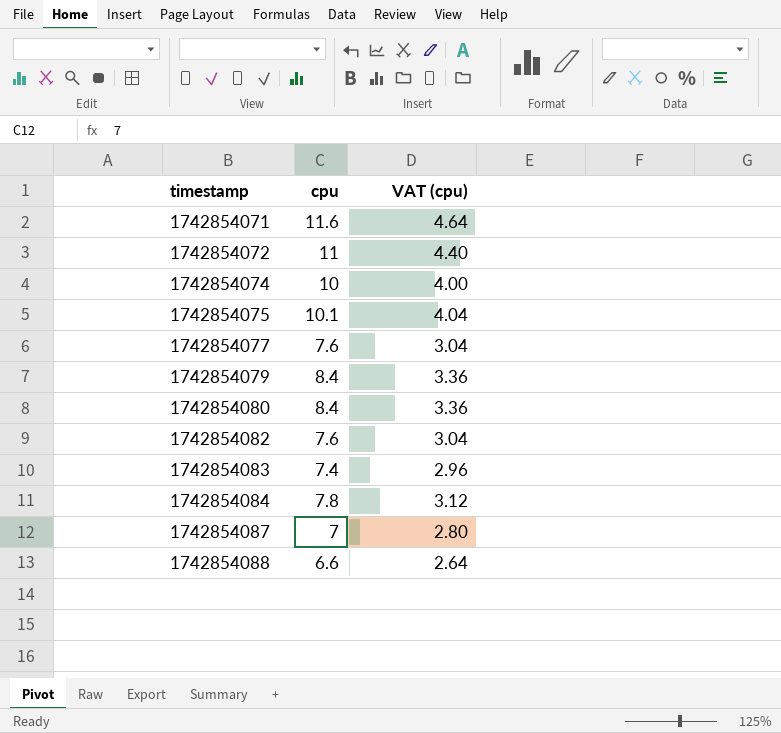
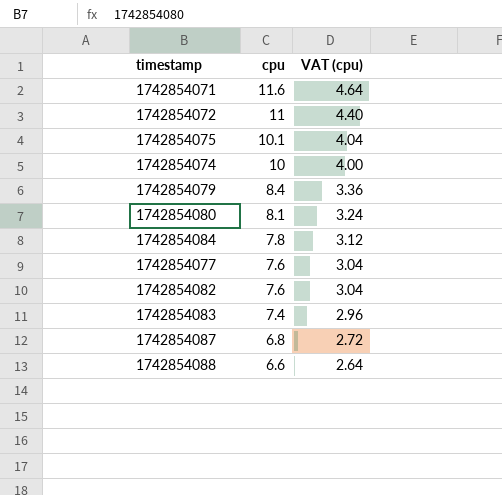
row order: timestamp ascending -> cpu descending
1742854080 | cpu: 8.4 -> 8.1
1742854080 | VAT (cpu): 3.36 -> 3.24
1742854087 | cpu: 7 -> 6.8
1742854087 | VAT (cpu): 2.80 -> 2.72

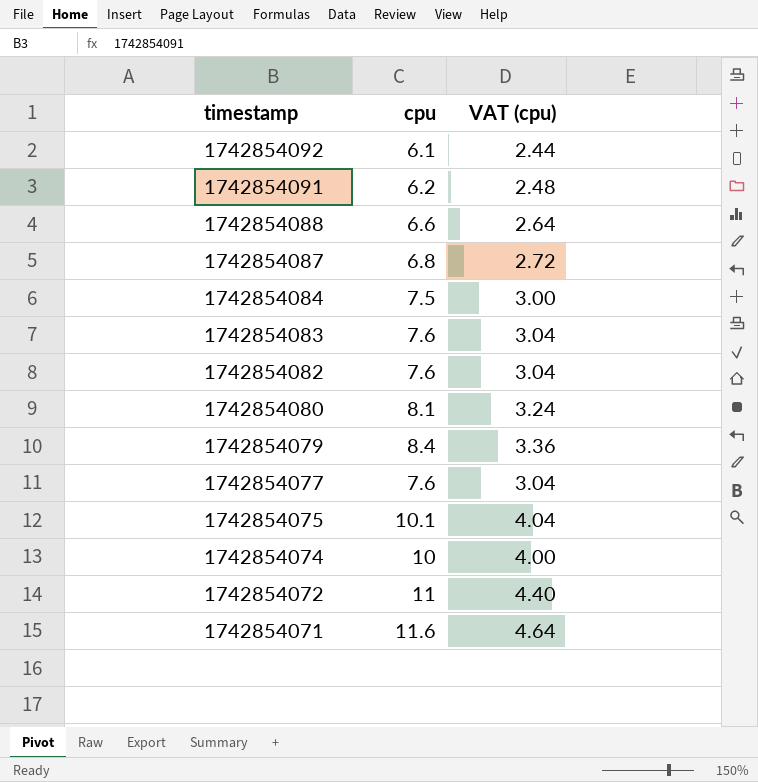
row order: cpu descending -> timestamp descending
row 1742854092: none -> 6.1 | 2.44
row 1742854091: none -> 6.2 | 2.48
1742854084 | cpu: 7.8 -> 7.5
1742854084 | VAT (cpu): 3.12 -> 3.00
1742854083 | cpu: 7.4 -> 7.6
1742854083 | VAT (cpu): 2.96 -> 3.04

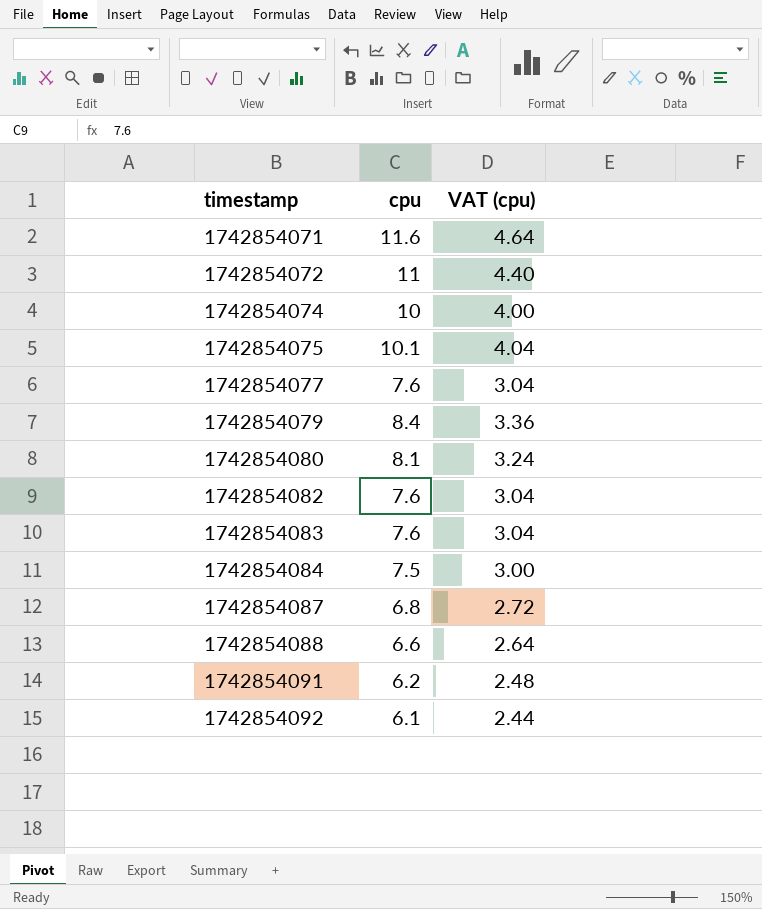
row order: timestamp descending -> timestamp ascending

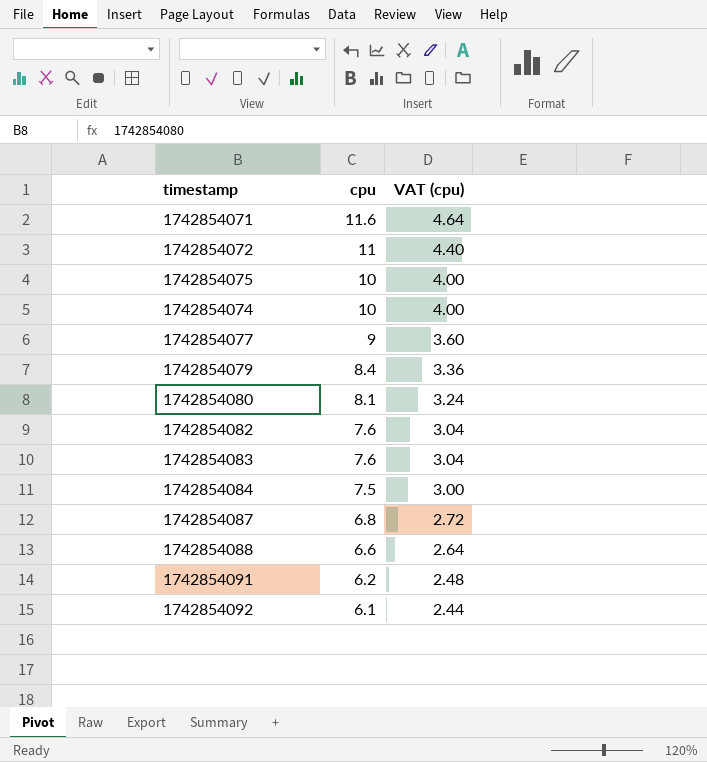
row order: timestamp ascending -> cpu descending
1742854075 | cpu: 10.1 -> 10
1742854075 | VAT (cpu): 4.04 -> 4.00
1742854077 | cpu: 7.6 -> 9
1742854077 | VAT (cpu): 3.04 -> 3.60

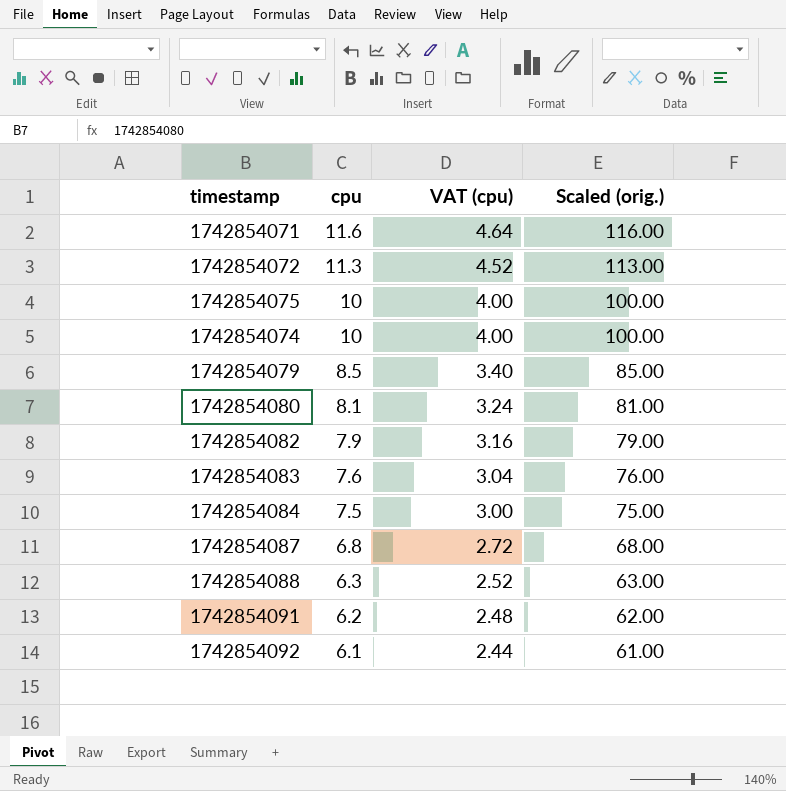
column Scaled (orig.) | formula: none -> [cpu] * 10
row 1742854077: 9 | 3.60 -> none
1742854072 | cpu: 11 -> 11.3
1742854072 | VAT (cpu): 4.40 -> 4.52
1742854079 | cpu: 8.4 -> 8.5
1742854079 | VAT (cpu): 3.36 -> 3.40
1742854082 | cpu: 7.6 -> 7.9
1742854082 | VAT (cpu): 3.04 -> 3.16
1742854088 | cpu: 6.6 -> 6.3
1742854088 | VAT (cpu): 2.64 -> 2.52

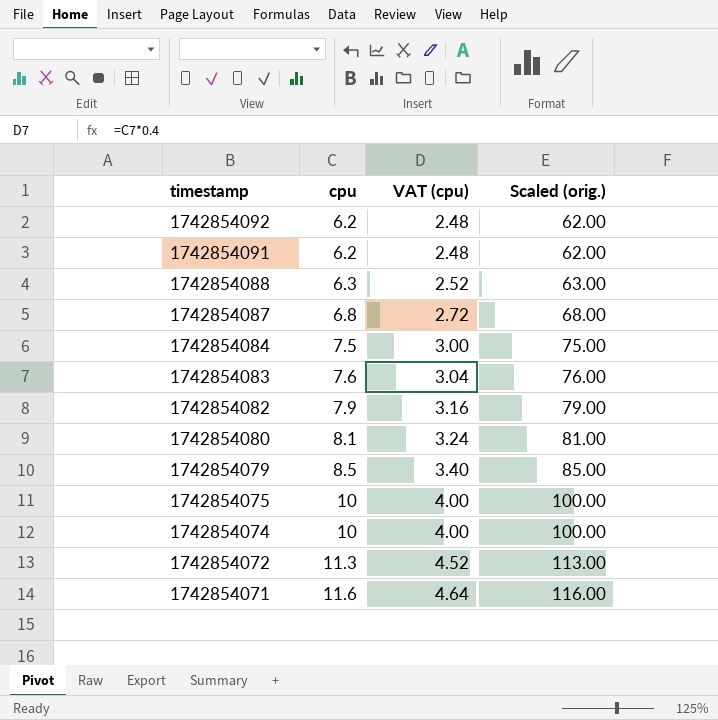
row order: cpu descending -> timestamp descending
1742854092 | cpu: 6.1 -> 6.2
1742854092 | VAT (cpu): 2.44 -> 2.48
1742854092 | Scaled (orig.): 61.00 -> 62.00

